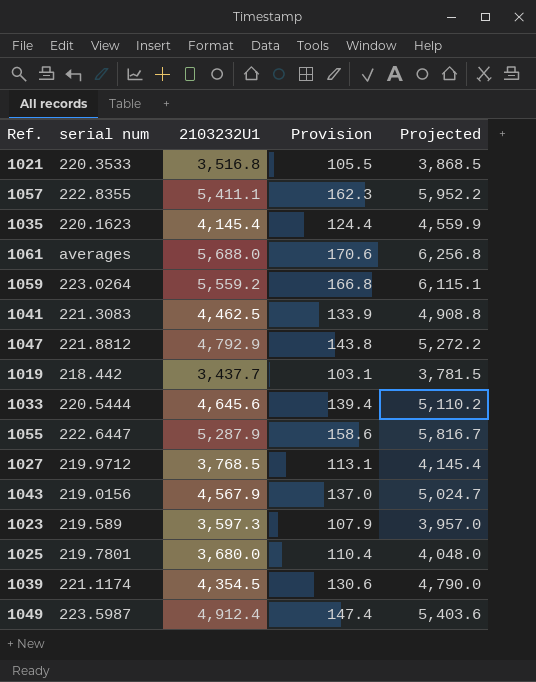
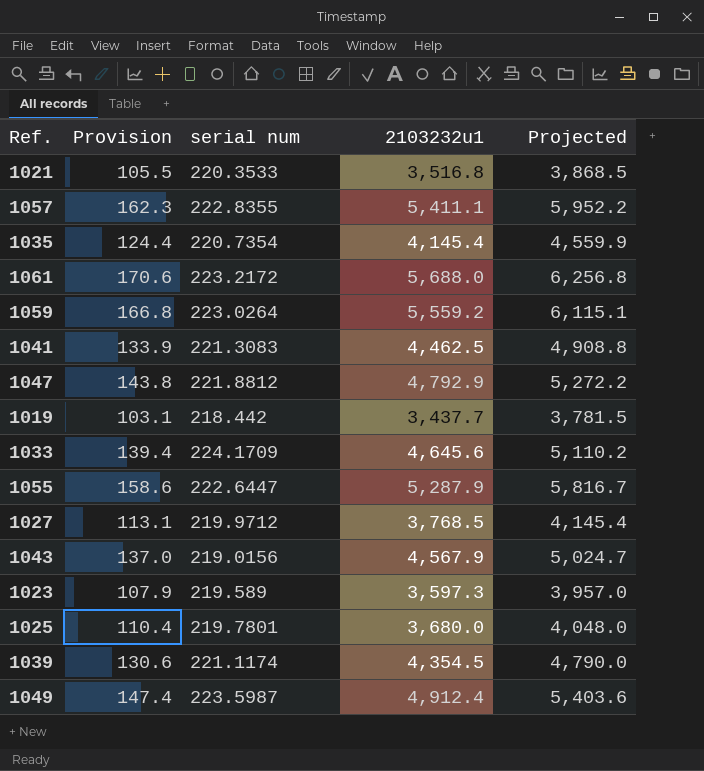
column Provision | position: 4 -> 2
column name: 2103232U1 -> 2103232u1
1035 | serial num: 220.1623 -> 220.7354
1061 | serial num: averages -> 223.2172
1033 | serial num: 220.5444 -> 224.1709

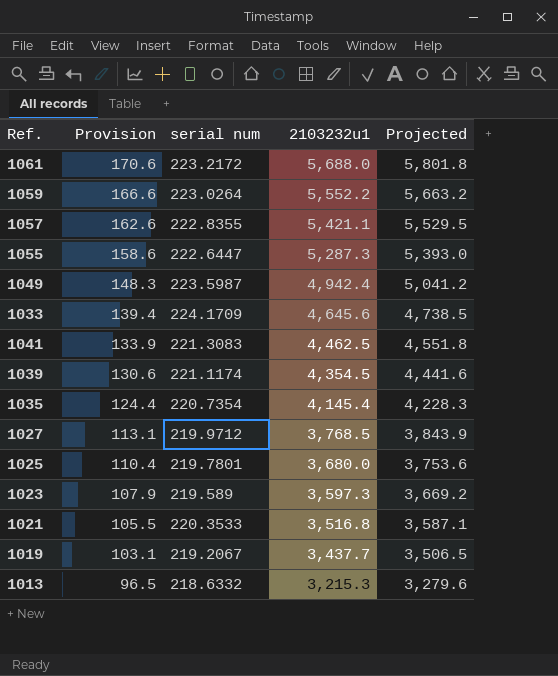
row order: none -> Provision descending
column Projected | formula: [2103232u1] * 1.1 -> [2103232u1] * 1.02
row 1047: 143.8 | 221.8812 | 4,792.9 | 5,272.2 -> none
row 1043: 137.0 | 219.0156 | 4,567.9 | 5,024.7 -> none
1059 | Provision: 166.8 -> 166.6
1059 | 2103232u1: 5,559.2 -> 5,552.2
1057 | Provision: 162.3 -> 162.6
1057 | 2103232u1: 5,411.1 -> 5,421.1
1055 | 2103232u1: 5,287.9 -> 5,287.3
1049 | Provision: 147.4 -> 148.3
1049 | 2103232u1: 4,912.4 -> 4,942.4
1019 | serial num: 218.442 -> 219.2067
row 1013: none -> 96.5 | 218.6332 | 3,215.3 | 3,279.6

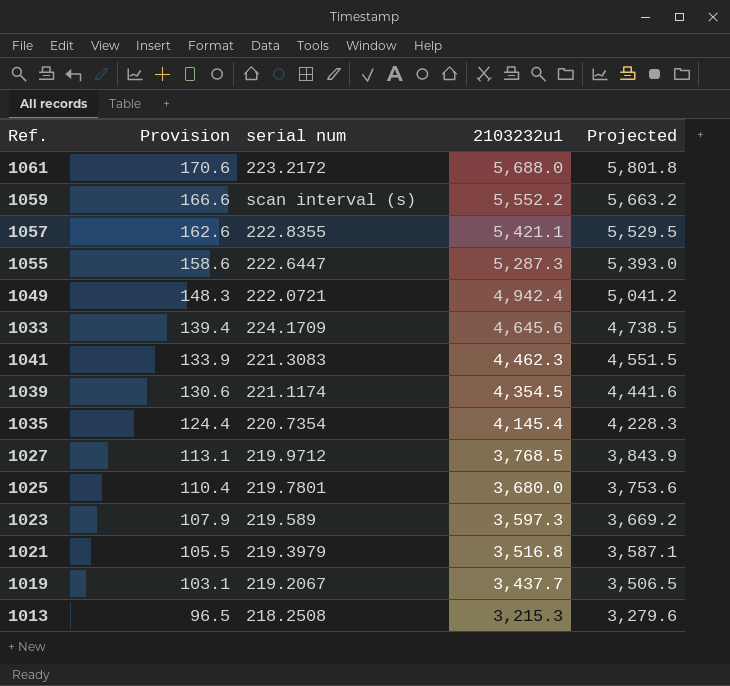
1059 | serial num: 223.0264 -> scan interval (s)
1049 | serial num: 223.5987 -> 222.0721
1041 | 2103232u1: 4,462.5 -> 4,462.3
1041 | Projected: 4,551.8 -> 4,551.5
1021 | serial num: 220.3533 -> 219.3979
1013 | serial num: 218.6332 -> 218.2508

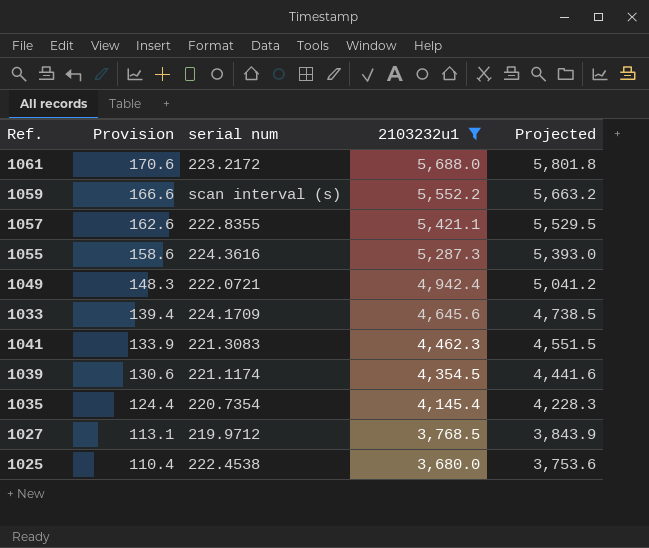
filter: none -> 2103232u1 >= 3,680.0
1055 | serial num: 222.6447 -> 224.3616
1025 | serial num: 219.7801 -> 222.4538

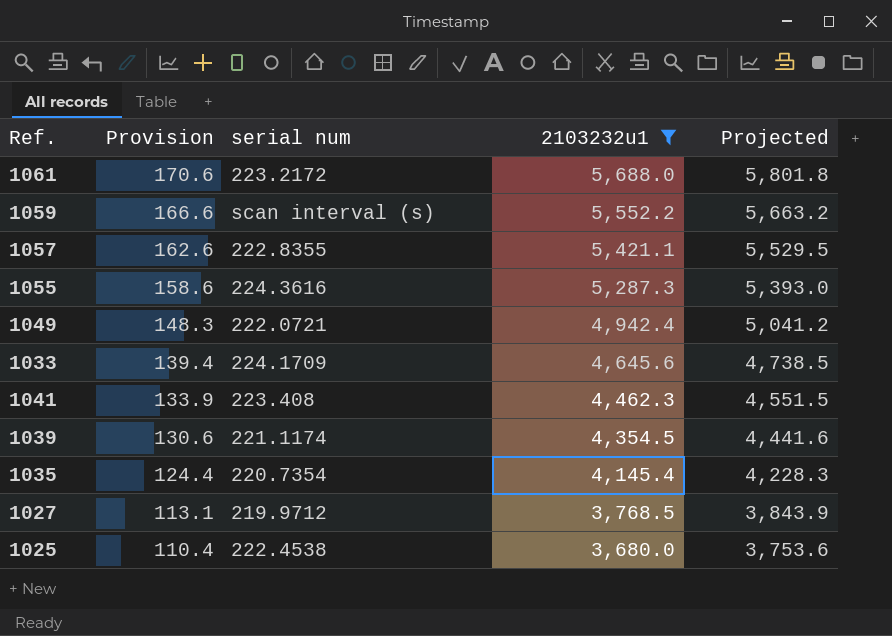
1041 | serial num: 221.3083 -> 223.408

